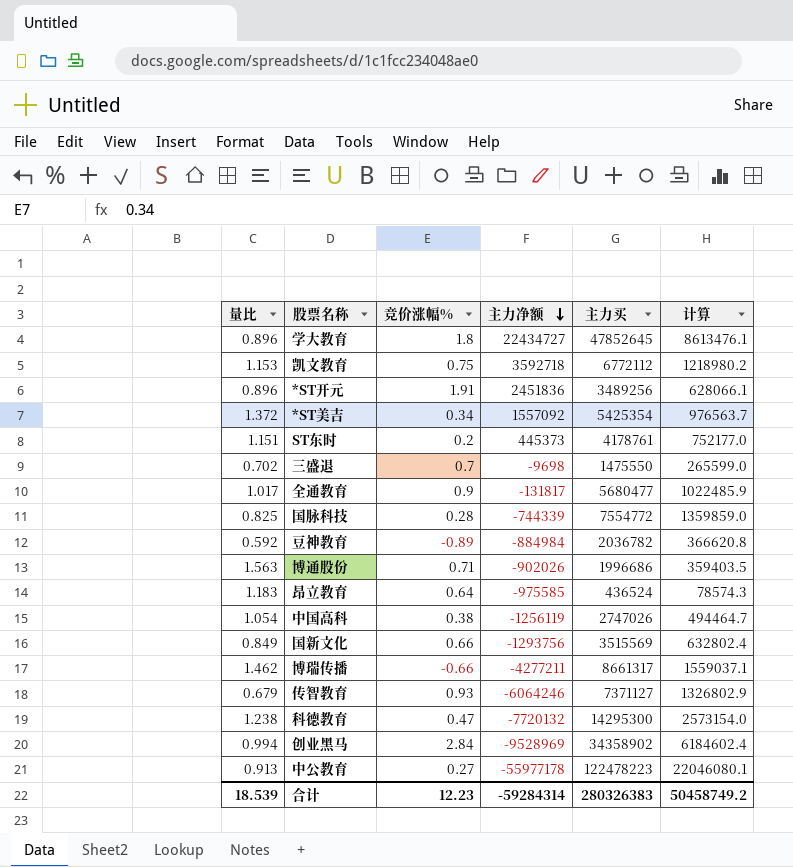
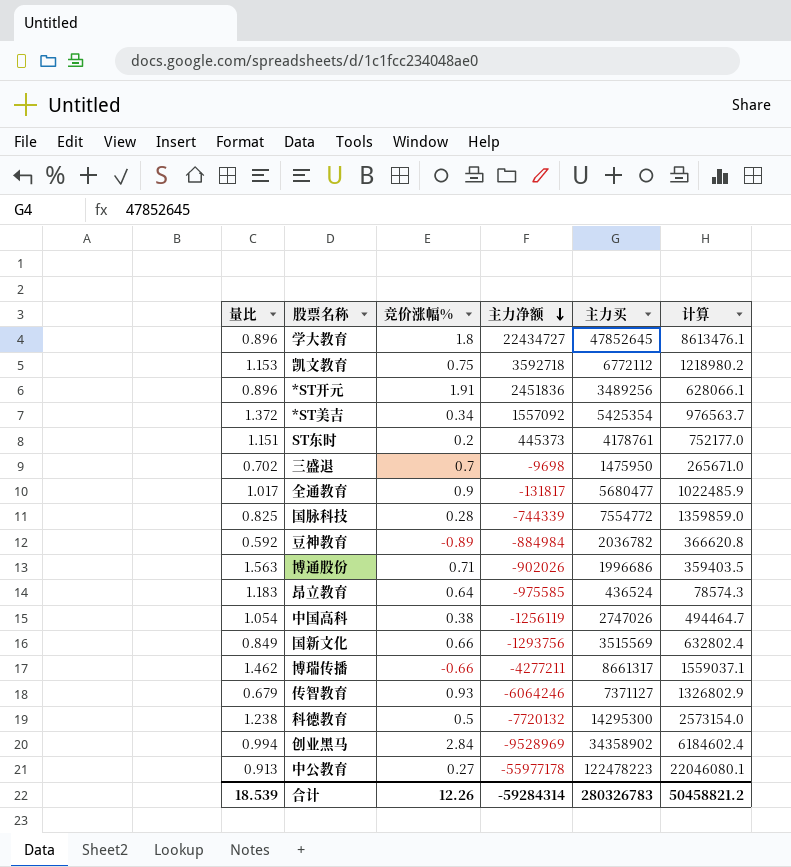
三盛退 | 主力买: 1475550 -> 1475950
三盛退 | 计算: 265599.0 -> 265671.0
科德教育 | 竞价涨幅%: 0.47 -> 0.5
合计 | 竞价涨幅%: 12.23 -> 12.26
合计 | 主力买: 280326383 -> 280326783
合计 | 计算: 50458749.2 -> 50458821.2

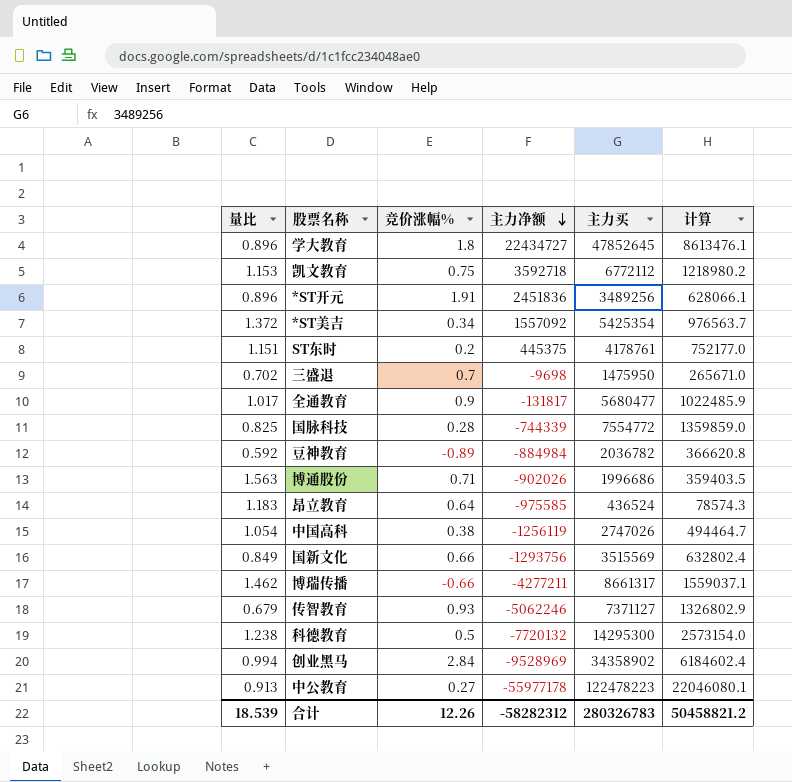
ST东时 | 主力净额: 445373 -> 445375
传智教育 | 主力净额: -6064246 -> -5062246
合计 | 主力净额: -59284314 -> -58282312

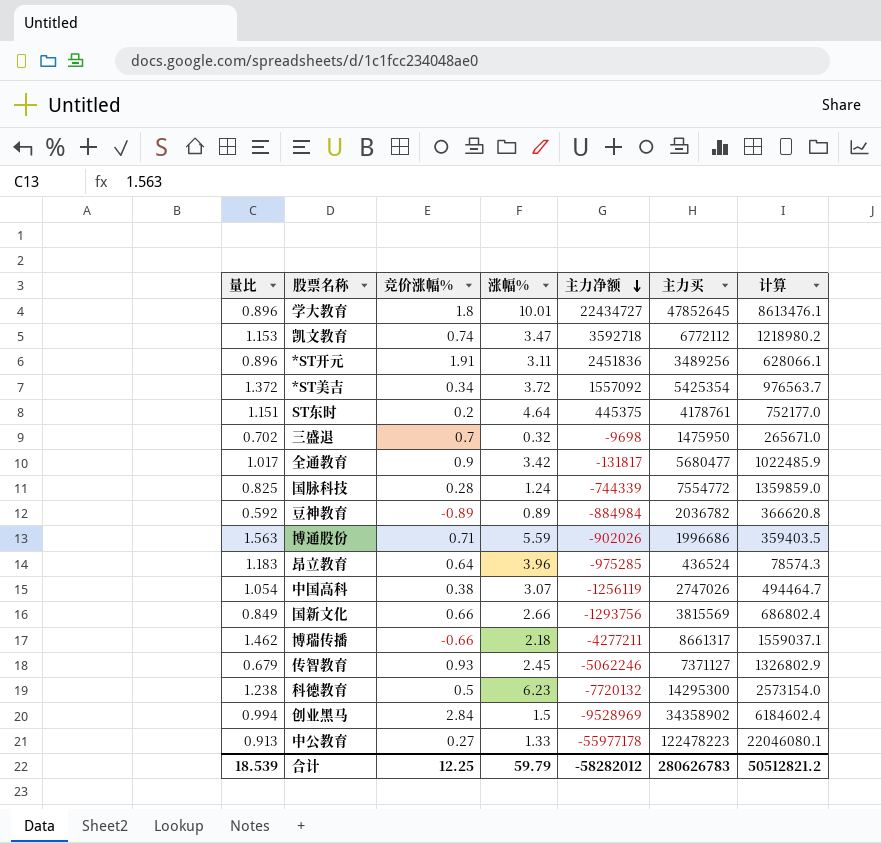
column 涨幅% | position: none -> 4
凯文教育 | 竞价涨幅%: 0.75 -> 0.74
昂立教育 | 主力净额: -975585 -> -975285
国新文化 | 主力买: 3515569 -> 3815569
国新文化 | 计算: 632802.4 -> 686802.4
合计 | 竞价涨幅%: 12.26 -> 12.25
合计 | 主力净额: -58282312 -> -58282012
合计 | 主力买: 280326783 -> 280626783
合计 | 计算: 50458821.2 -> 50512821.2

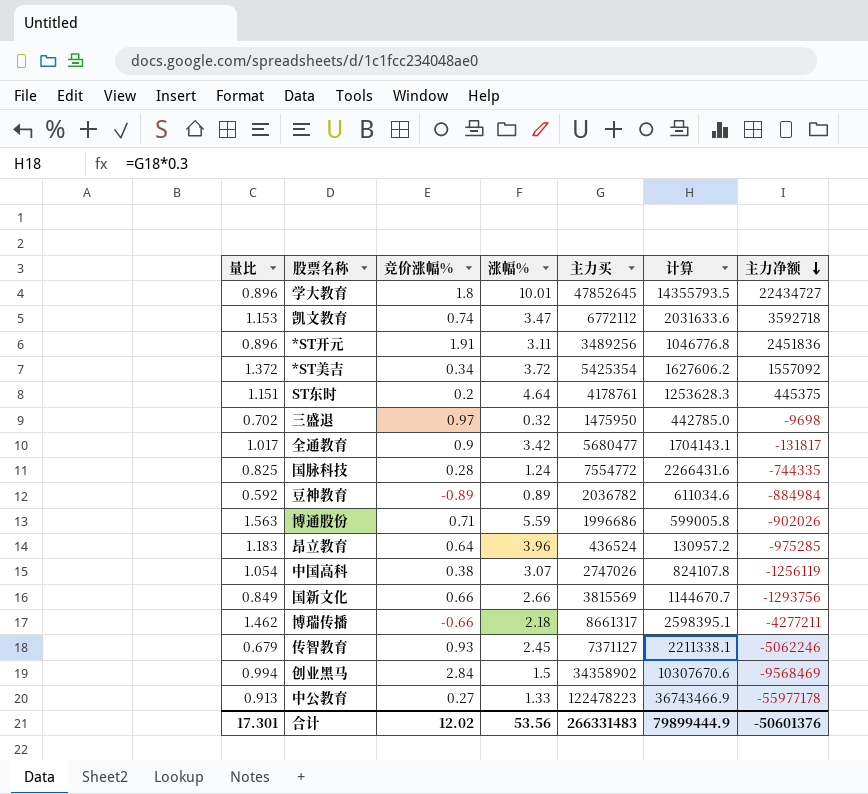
column 计算 | formula: [主力买] * 0.18 -> [主力买] * 0.3
column 主力净额 | position: 5 -> 7
row 科德教育: 1.238 | 0.5 | 6.23 | -7720132 | 14295300 | 2573154.0 -> none
三盛退 | 竞价涨幅%: 0.7 -> 0.97
国脉科技 | 主力净额: -744339 -> -744335
创业黑马 | 主力净额: -9528969 -> -9568469
合计 | 量比: 18.539 -> 17.301
合计 | 竞价涨幅%: 12.25 -> 12.02
合计 | 涨幅%: 59.79 -> 53.56
合计 | 主力买: 280626783 -> 266331483
合计 | 计算: 50512821.2 -> 79899444.9
合计 | 主力净额: -58282012 -> -50601376

